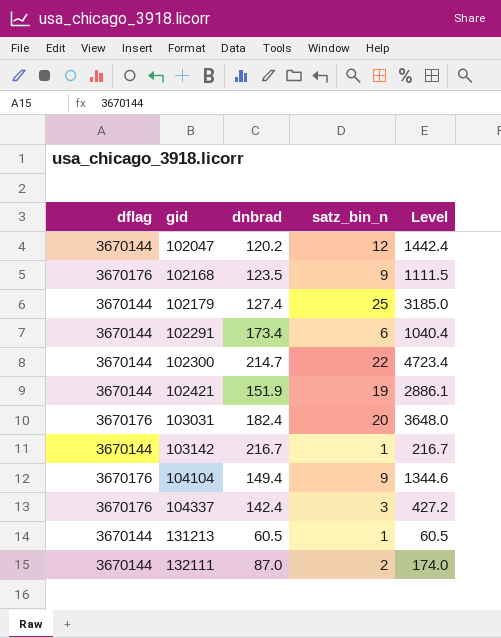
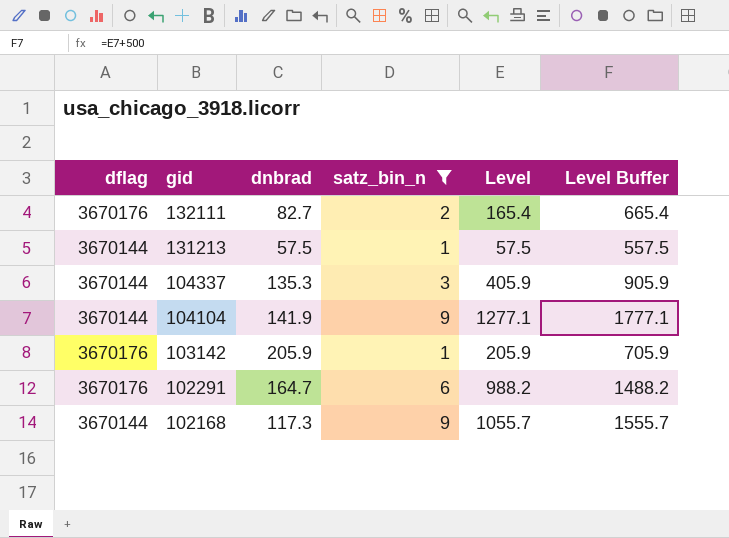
filter: none -> satz_bin_n <= 9
row order: gid ascending -> gid descending
column Level Buffer | formula: none -> [Level] + 500
132111 | dflag: 3670144 -> 3670176
132111 | dnbrad: 87.0 -> 82.7
132111 | Level: 174.0 -> 165.4
131213 | dnbrad: 60.5 -> 57.5
131213 | Level: 60.5 -> 57.5
104337 | dflag: 3670176 -> 3670144
104337 | dnbrad: 142.4 -> 135.3
104337 | Level: 427.2 -> 405.9
104104 | dflag: 3670176 -> 3670144
104104 | dnbrad: 149.4 -> 141.9
104104 | Level: 1344.6 -> 1277.1
103142 | dflag: 3670144 -> 3670176
103142 | dnbrad: 216.7 -> 205.9
103142 | Level: 216.7 -> 205.9
102291 | dflag: 3670144 -> 3670176
102291 | dnbrad: 173.4 -> 164.7
102291 | Level: 1040.4 -> 988.2
102168 | dflag: 3670176 -> 3670144
102168 | dnbrad: 123.5 -> 117.3
102168 | Level: 1111.5 -> 1055.7

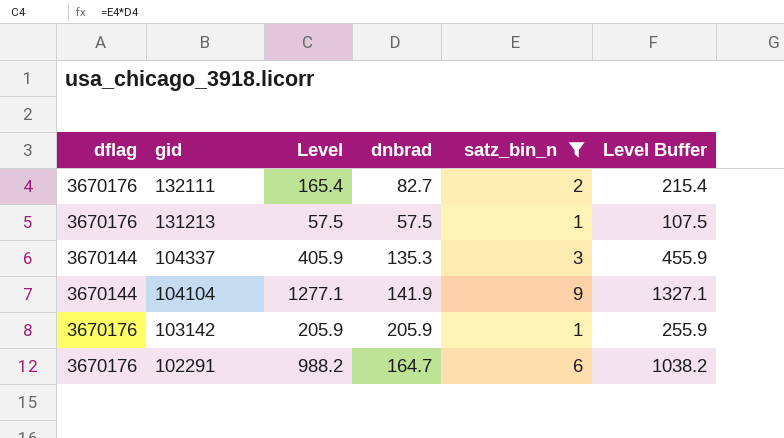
column Level | position: 5 -> 3
column Level Buffer | formula: [Level] + 500 -> [Level] + 50
row 102168: 3670144 | 117.3 | 9 | 1055.7 | 1555.7 -> none
131213 | dflag: 3670144 -> 3670176

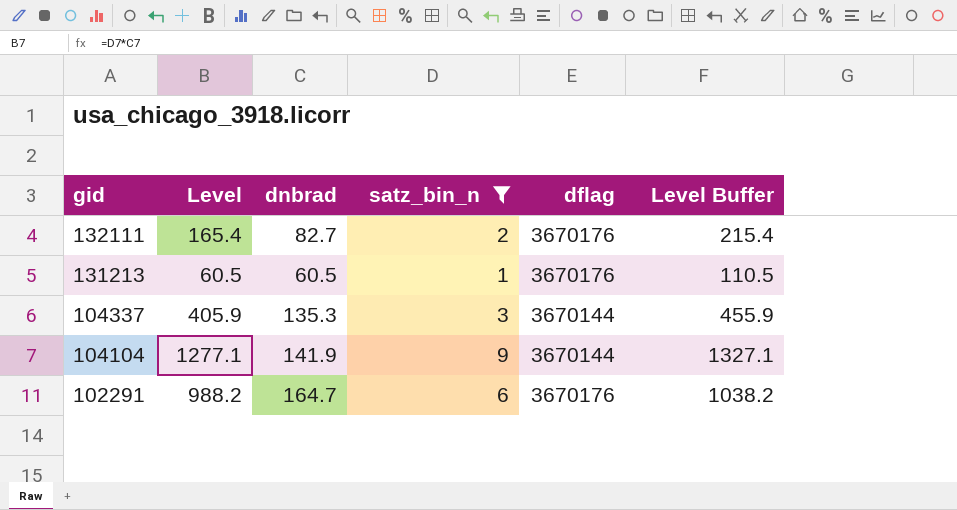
column dflag | position: 1 -> 5
row 103142: 3670176 | 205.9 | 205.9 | 1 | 255.9 -> none
131213 | Level: 57.5 -> 60.5
131213 | dnbrad: 57.5 -> 60.5
131213 | Level Buffer: 107.5 -> 110.5

